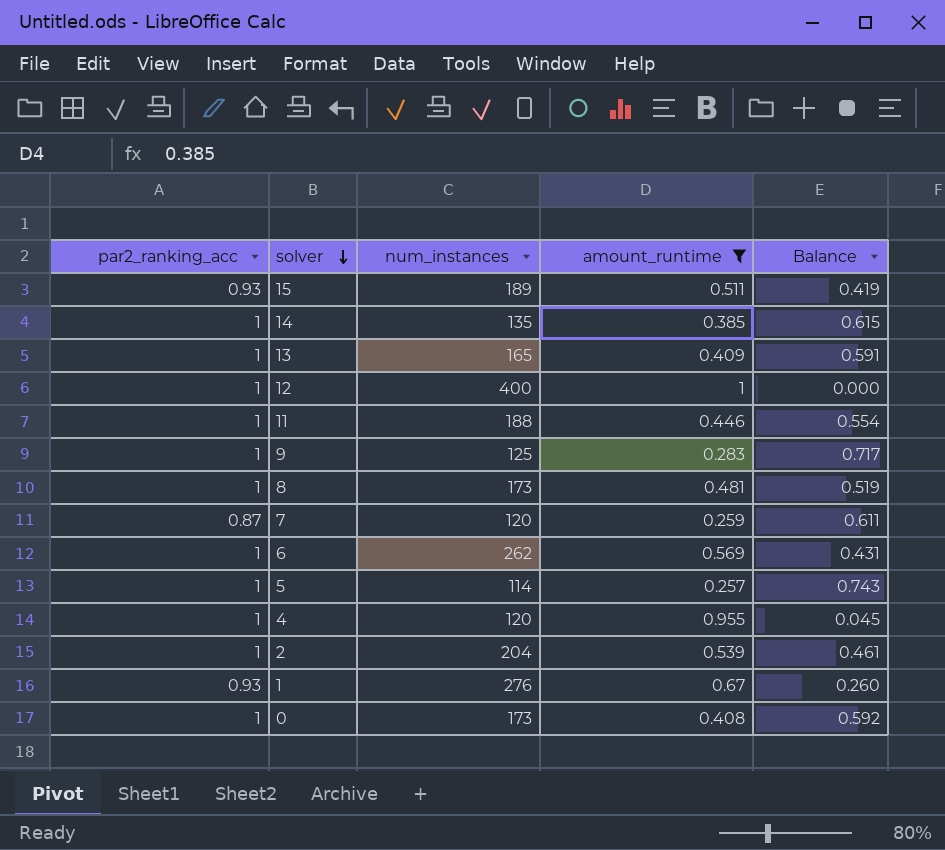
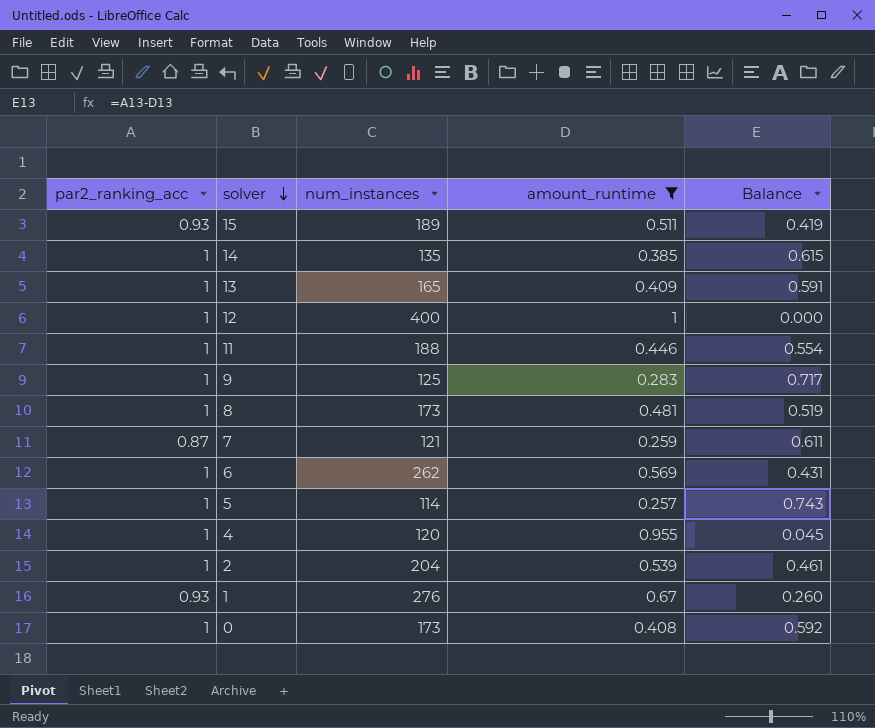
7 | num_instances: 120 -> 121

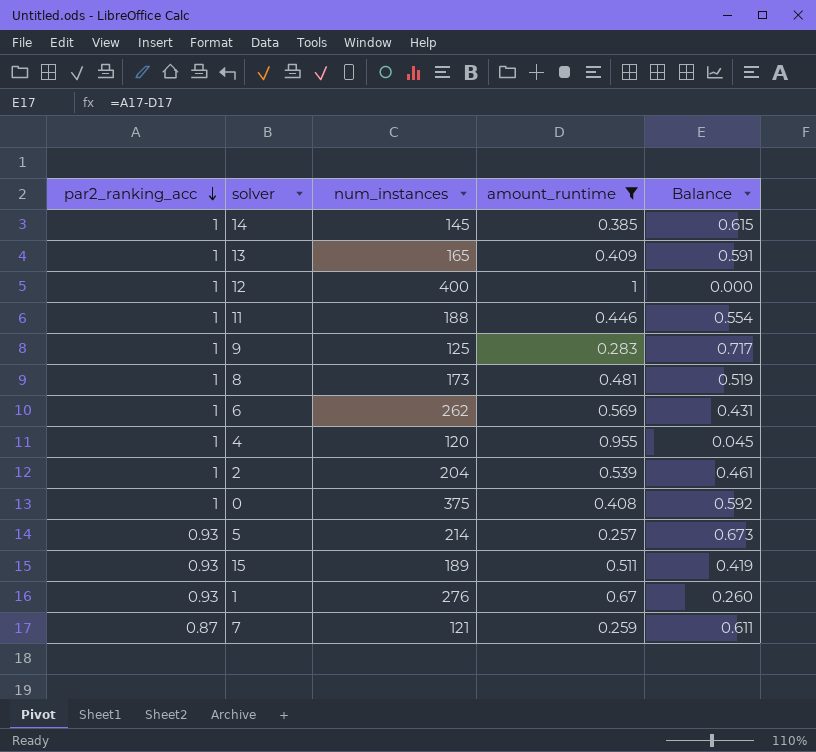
row order: solver descending -> par2_ranking_acc descending
14 | num_instances: 135 -> 145
0 | num_instances: 173 -> 375
5 | par2_ranking_acc: 1 -> 0.93
5 | num_instances: 114 -> 214
5 | Balance: 0.743 -> 0.673

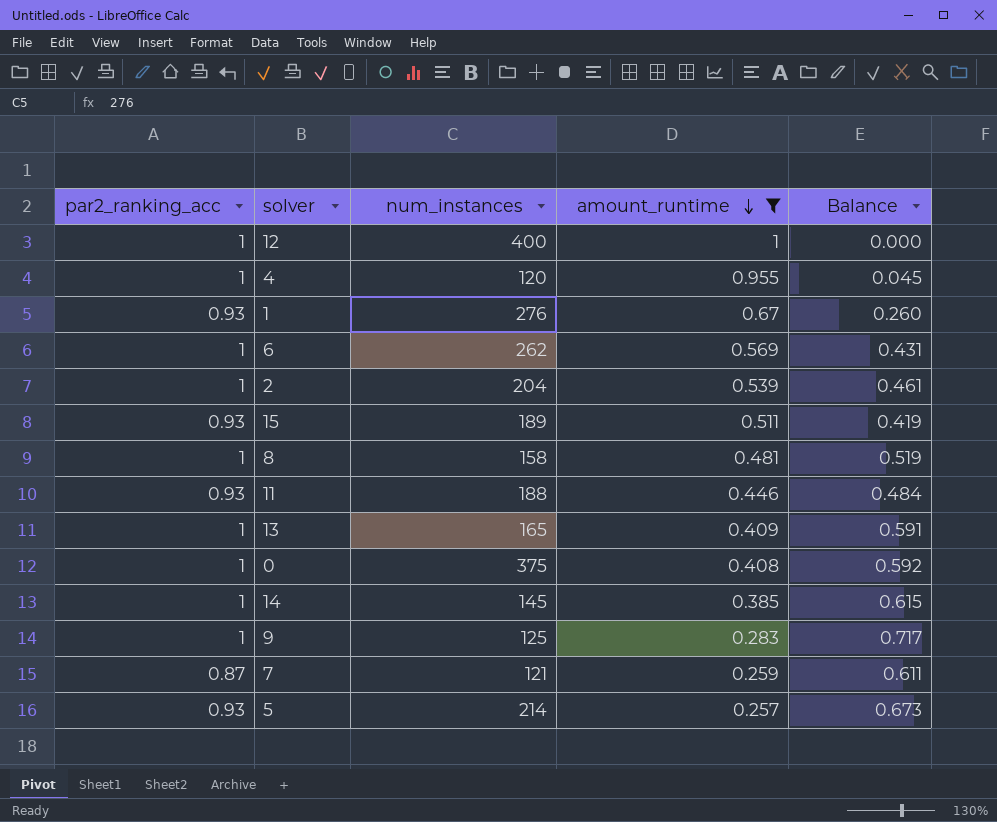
row order: par2_ranking_acc descending -> amount_runtime descending
8 | num_instances: 173 -> 158
11 | par2_ranking_acc: 1 -> 0.93
11 | Balance: 0.554 -> 0.484

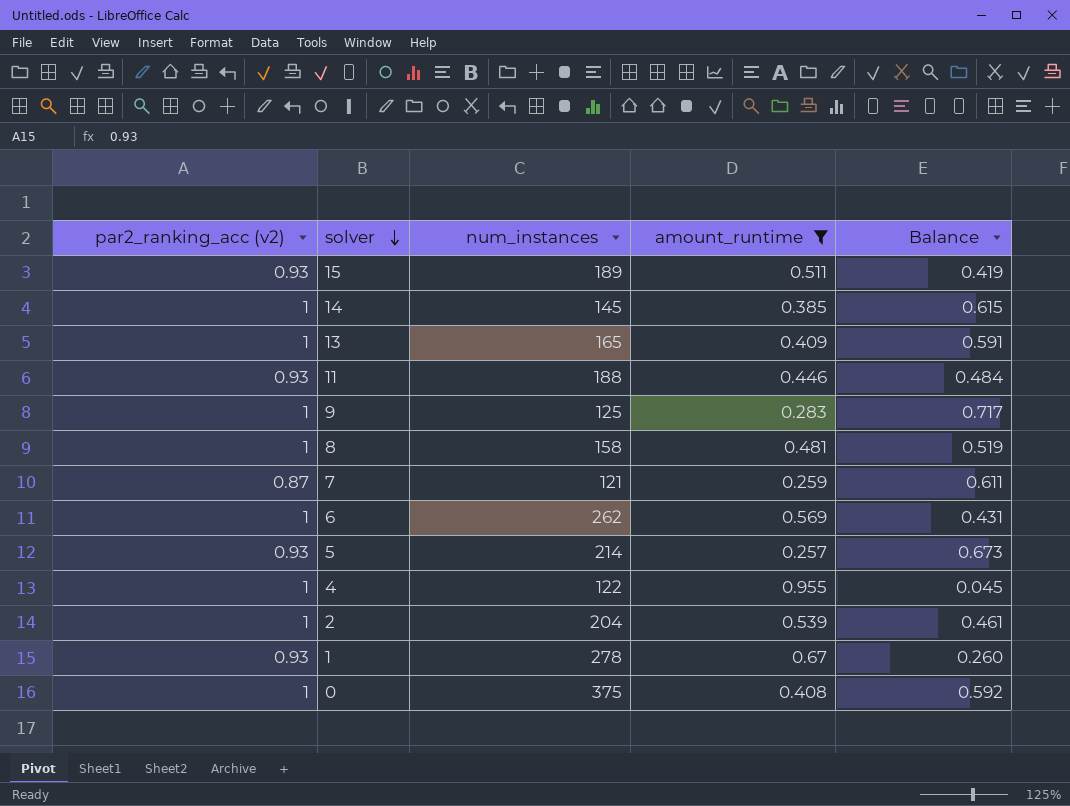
row order: amount_runtime descending -> solver descending
column name: par2_ranking_acc -> par2_ranking_acc (v2)
row 12: 1 | 400 | 1 | 0.000 -> none
4 | num_instances: 120 -> 122
1 | num_instances: 276 -> 278

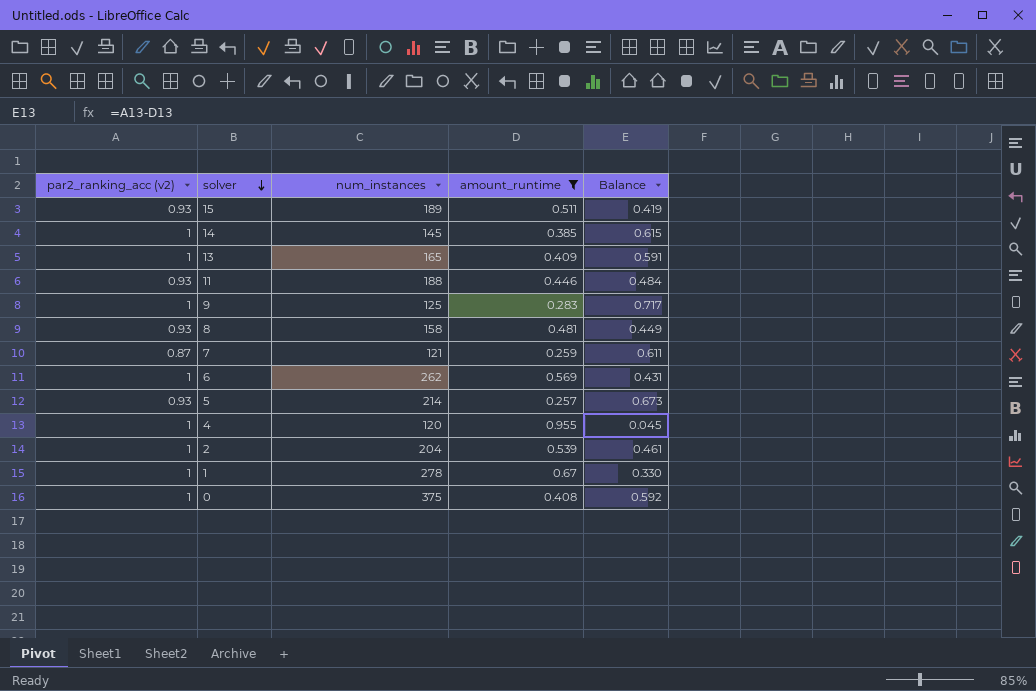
8 | par2_ranking_acc (v2): 1 -> 0.93
8 | Balance: 0.519 -> 0.449
4 | num_instances: 122 -> 120
1 | par2_ranking_acc (v2): 0.93 -> 1
1 | Balance: 0.260 -> 0.330

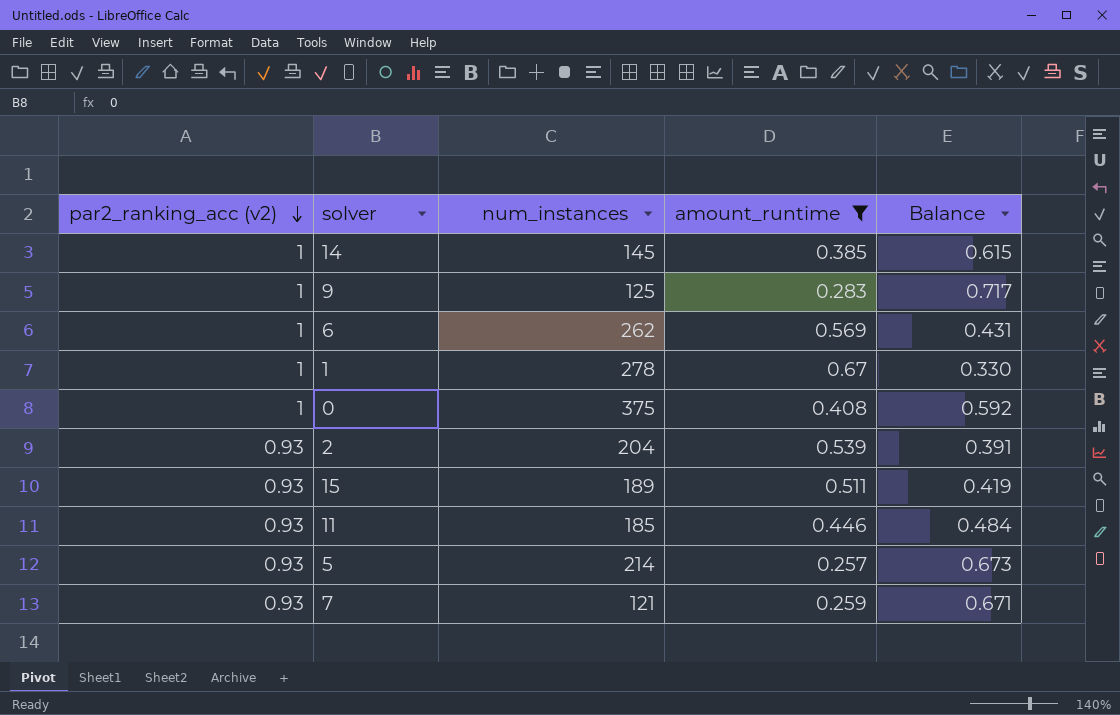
row order: solver descending -> par2_ranking_acc (v2) descending
row 13: 1 | 165 | 0.409 | 0.591 -> none
row 8: 0.93 | 158 | 0.481 | 0.449 -> none
row 4: 1 | 120 | 0.955 | 0.045 -> none
2 | par2_ranking_acc (v2): 1 -> 0.93
2 | Balance: 0.461 -> 0.391
11 | num_instances: 188 -> 185
7 | par2_ranking_acc (v2): 0.87 -> 0.93
7 | Balance: 0.611 -> 0.671

